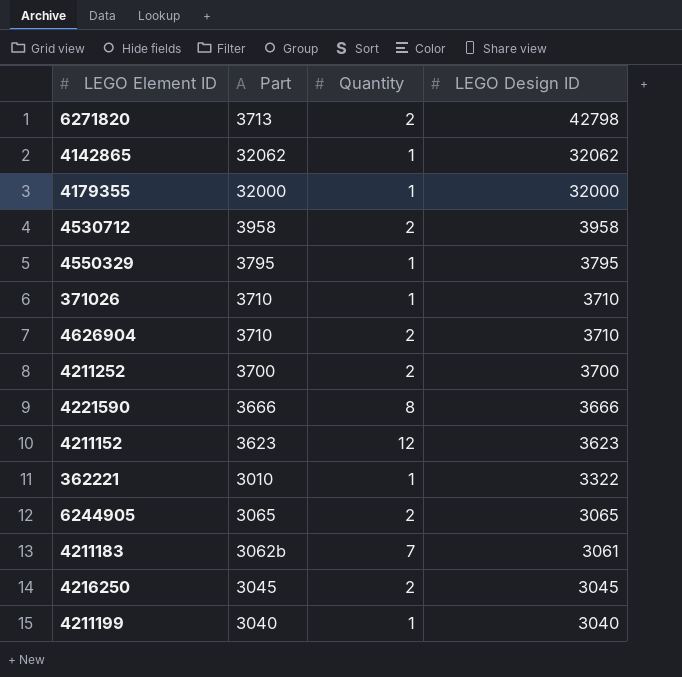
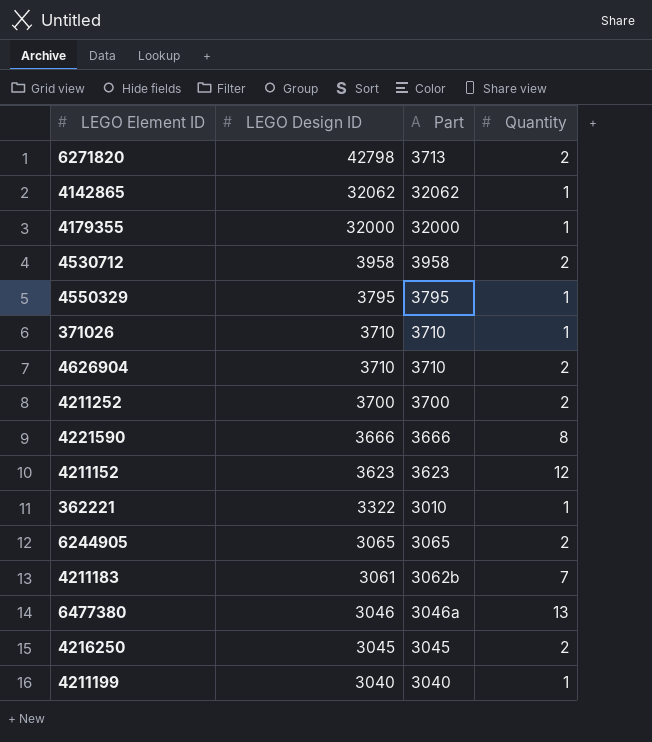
column LEGO Design ID | position: 4 -> 2
row 6477380: none -> 3046 | 3046a | 13

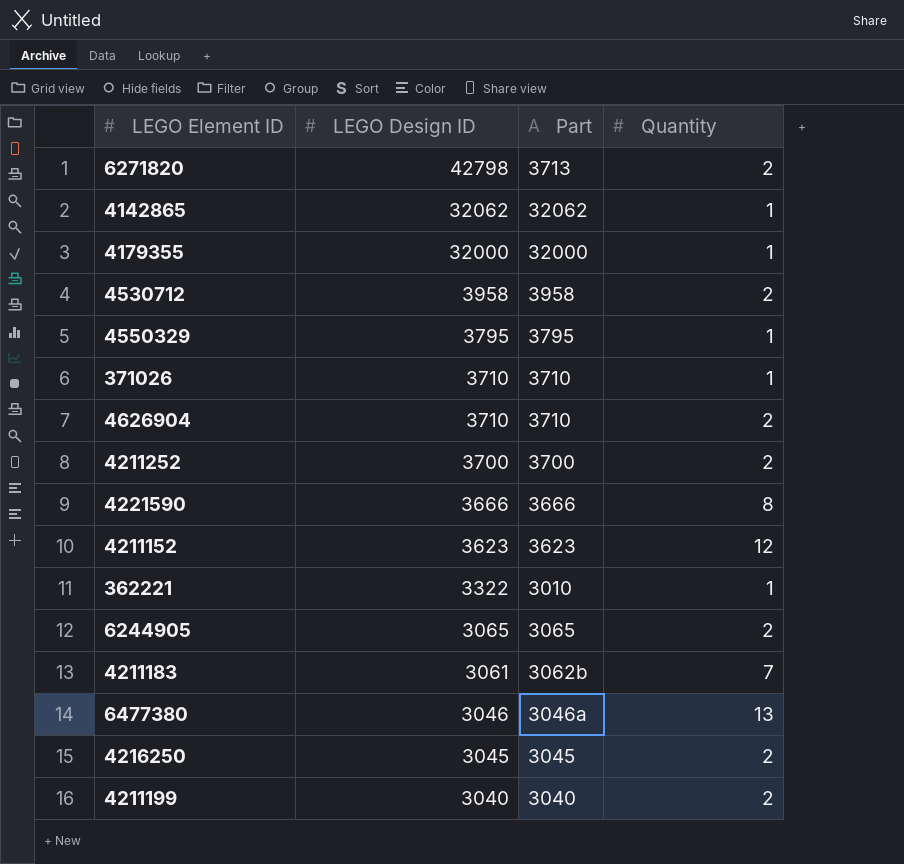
4211199 | Quantity: 1 -> 2

